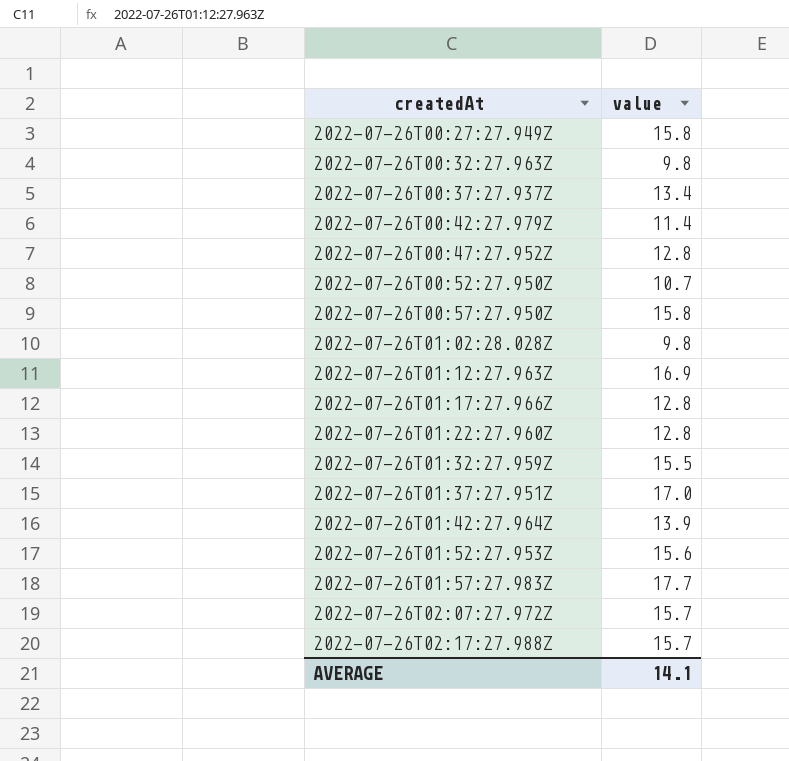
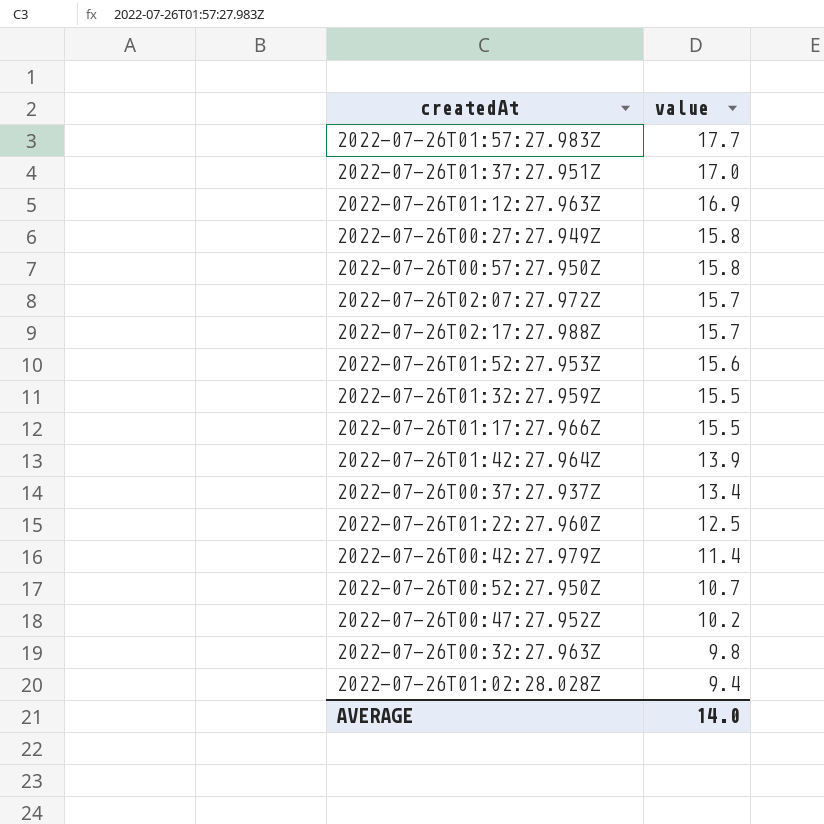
row order: createdAt ascending -> value descending
2022-07-26T01:17:27.966Z | value: 12.8 -> 15.5
2022-07-26T01:22:27.960Z | value: 12.8 -> 12.5
2022-07-26T00:47:27.952Z | value: 12.8 -> 10.2
2022-07-26T01:02:28.028Z | value: 9.8 -> 9.4
AVERAGE | value: 14.1 -> 14.0

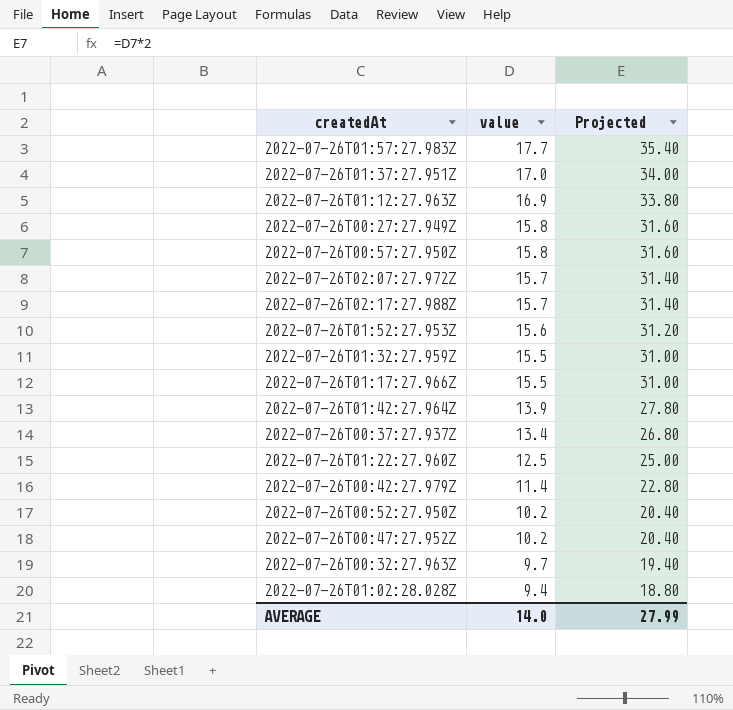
column Projected | formula: none -> [value] * 2
2022-07-26T00:52:27.950Z | value: 10.7 -> 10.2
2022-07-26T00:32:27.963Z | value: 9.8 -> 9.7

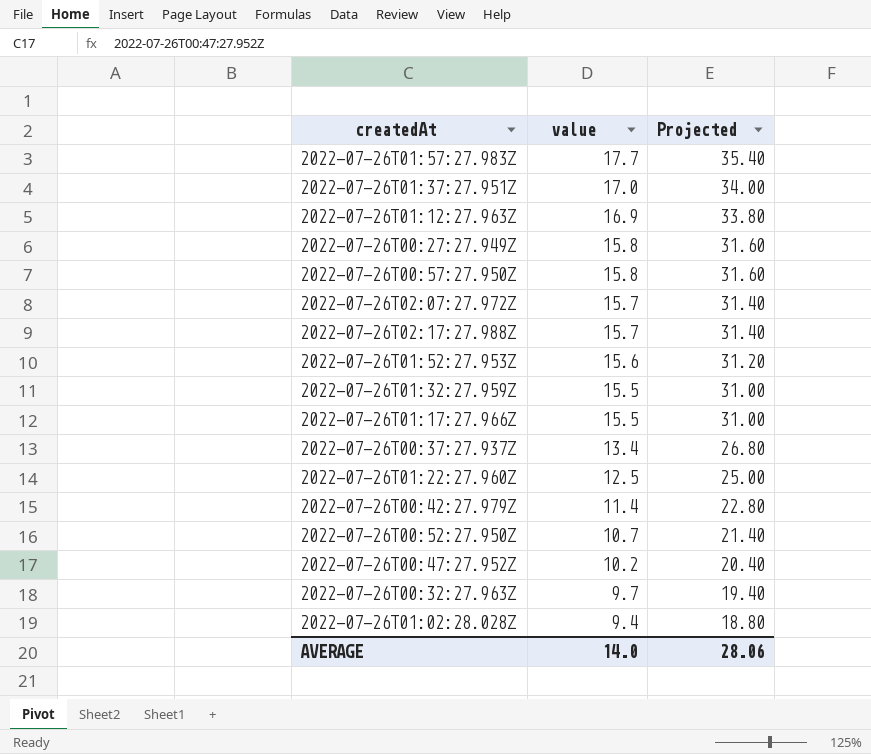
row 2022-07-26T01:42:27.964Z: 13.9 | 27.80 -> none
2022-07-26T00:52:27.950Z | value: 10.2 -> 10.7
2022-07-26T00:52:27.950Z | Projected: 20.40 -> 21.40
AVERAGE | Projected: 27.99 -> 28.06

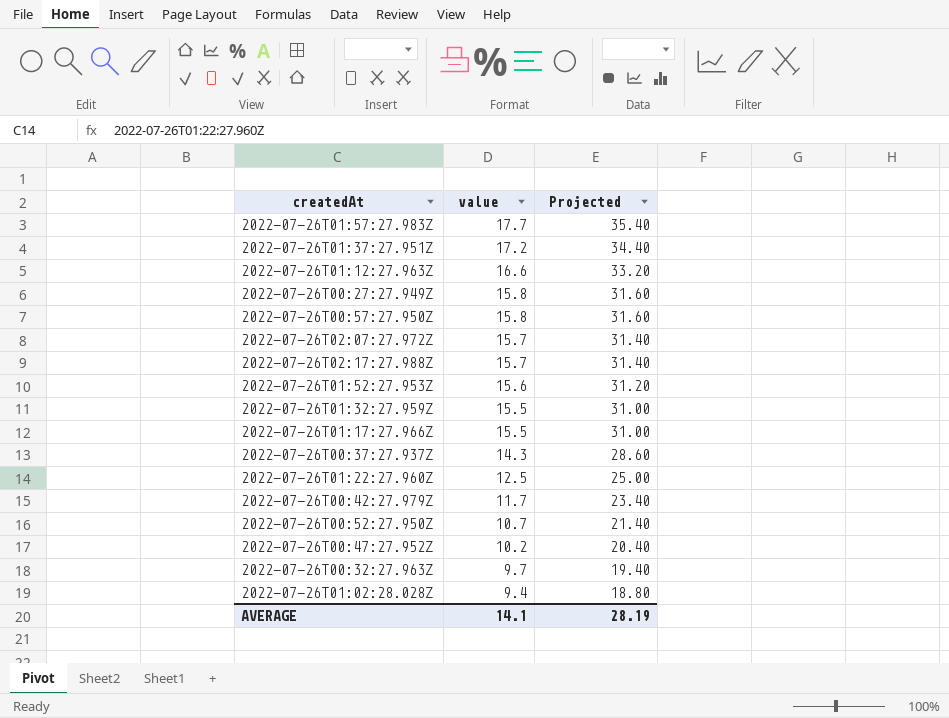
2022-07-26T01:37:27.951Z | value: 17.0 -> 17.2
2022-07-26T01:37:27.951Z | Projected: 34.00 -> 34.40
2022-07-26T01:12:27.963Z | value: 16.9 -> 16.6
2022-07-26T01:12:27.963Z | Projected: 33.80 -> 33.20
2022-07-26T00:37:27.937Z | value: 13.4 -> 14.3
2022-07-26T00:37:27.937Z | Projected: 26.80 -> 28.60
2022-07-26T00:42:27.979Z | value: 11.4 -> 11.7
2022-07-26T00:42:27.979Z | Projected: 22.80 -> 23.40
AVERAGE | value: 14.0 -> 14.1
AVERAGE | Projected: 28.06 -> 28.19

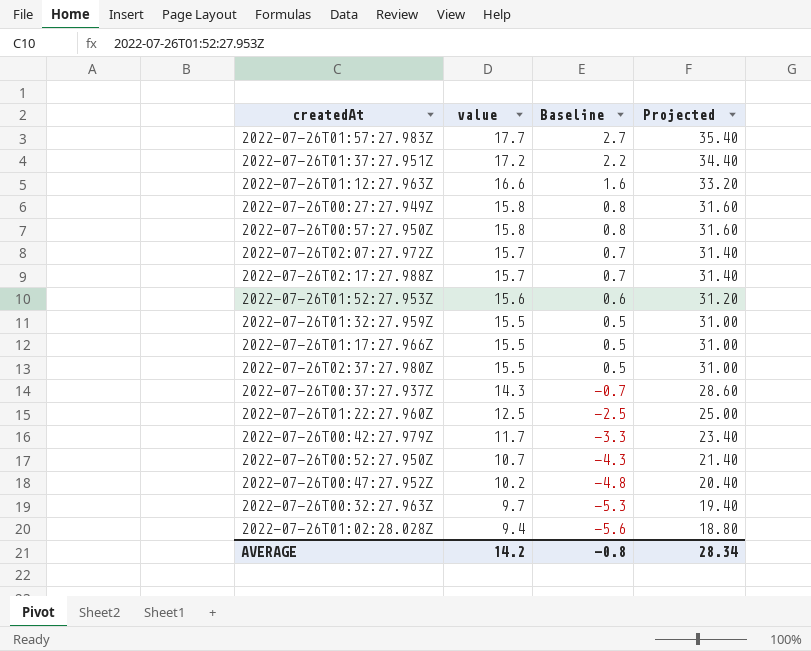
column Baseline | formula: none -> [value] - 15
row 2022-07-26T02:37:27.980Z: none -> 15.5 | 0.5 | 31.00
AVERAGE | value: 14.1 -> 14.2
AVERAGE | Projected: 28.19 -> 28.34

